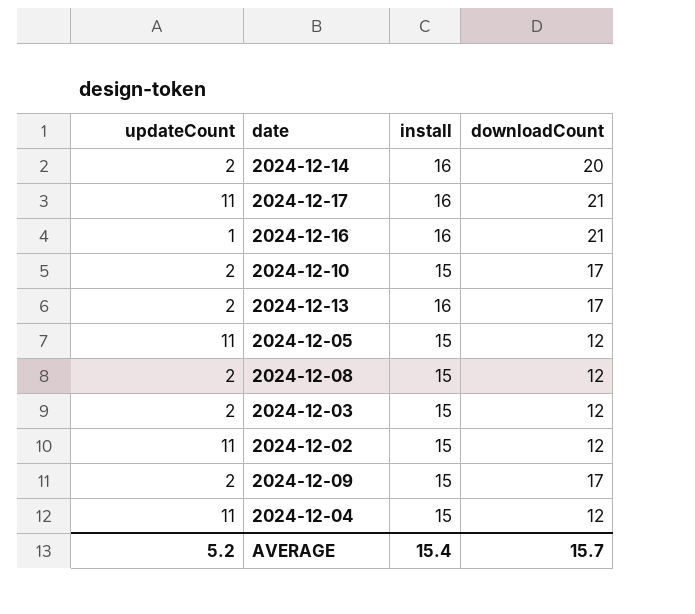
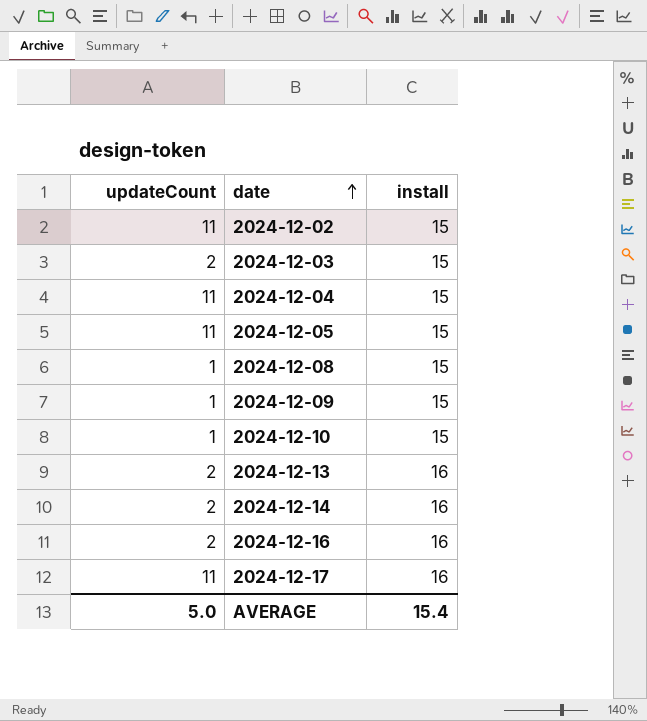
row order: none -> date ascending
column downloadCount | position: 4 -> none
2024-12-08 | updateCount: 2 -> 1
2024-12-09 | updateCount: 2 -> 1
2024-12-10 | updateCount: 2 -> 1
2024-12-16 | updateCount: 1 -> 2
AVERAGE | updateCount: 5.2 -> 5.0

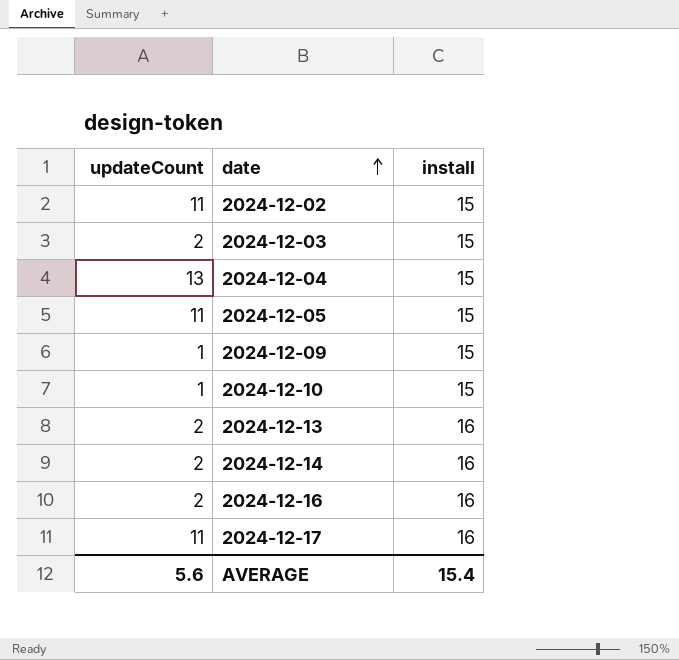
row 2024-12-08: 1 | 15 -> none
2024-12-04 | updateCount: 11 -> 13
AVERAGE | updateCount: 5.0 -> 5.6

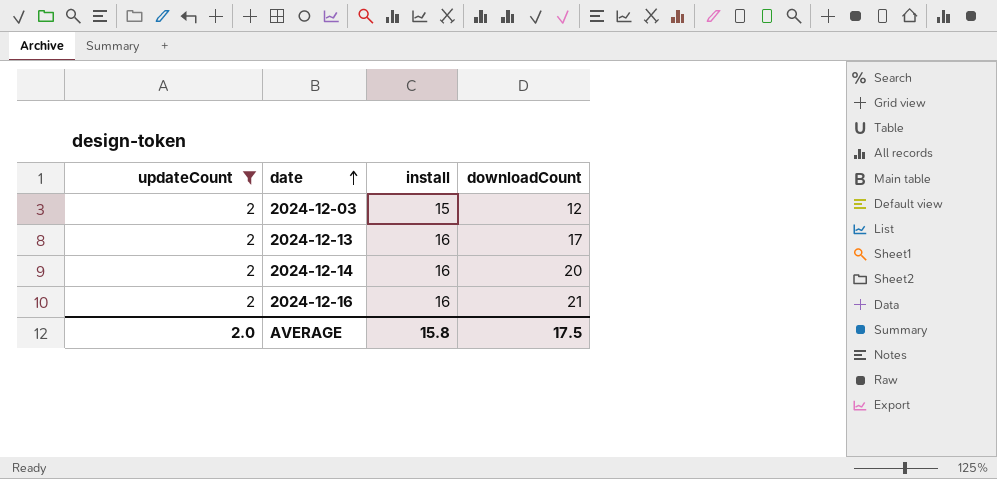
filter: none -> updateCount = 2
column downloadCount | position: none -> 4
AVERAGE | updateCount: 5.6 -> 2.0
AVERAGE | install: 15.4 -> 15.8

